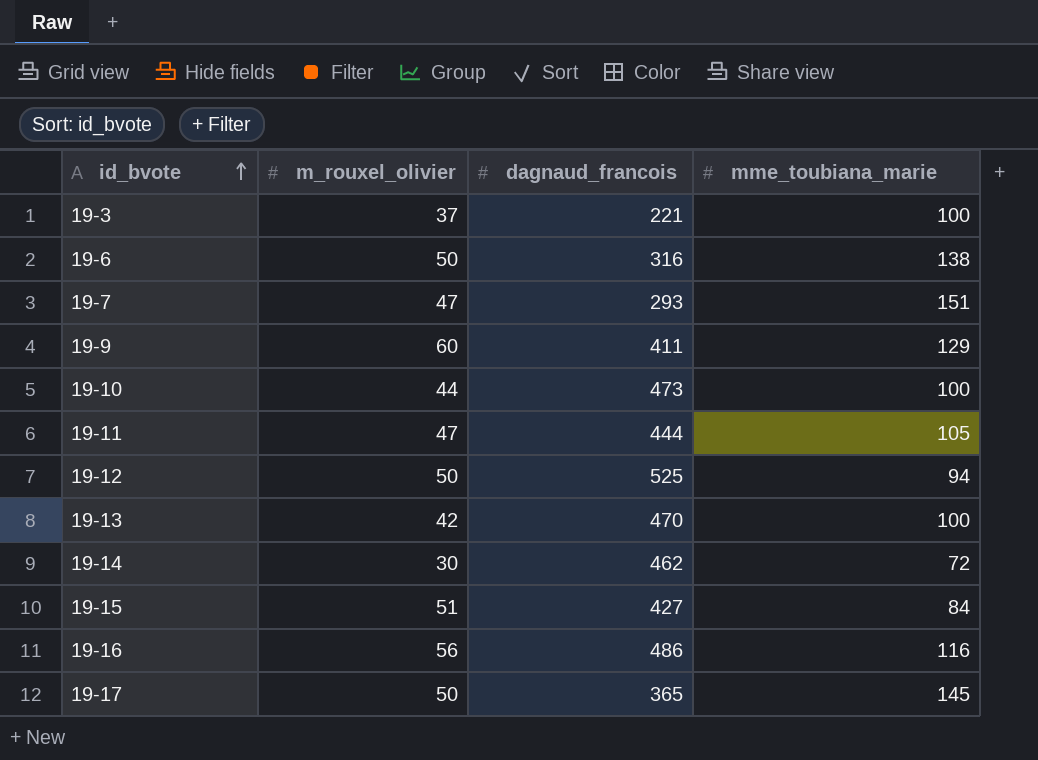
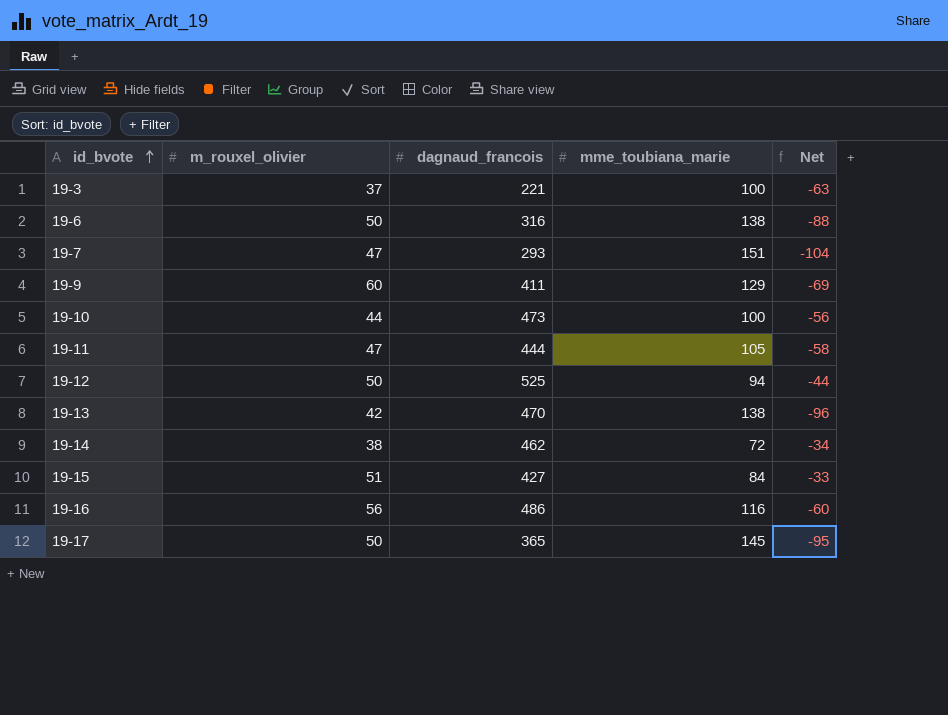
column Net | formula: none -> [m_rouxel_olivier] - [mme_toubiana_marie]
19-13 | mme_toubiana_marie: 100 -> 138
19-14 | m_rouxel_olivier: 30 -> 38

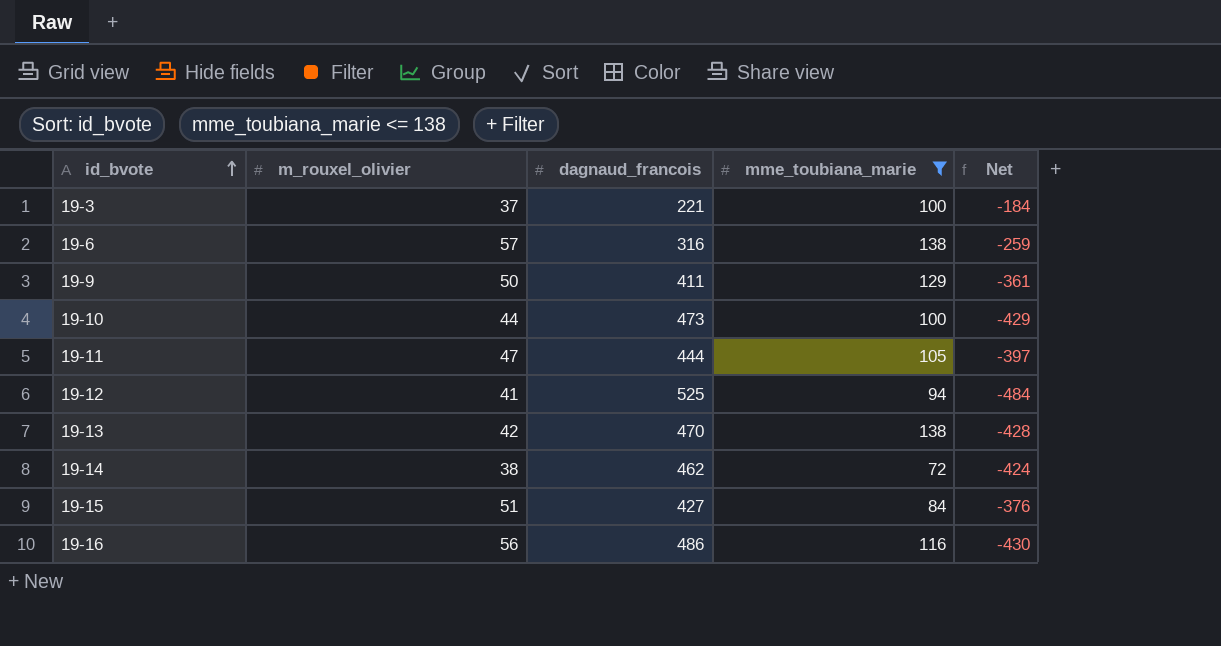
filter: none -> mme_toubiana_marie <= 138
column Net | formula: [m_rouxel_olivier] - [mme_toubiana_marie] -> [m_rouxel_olivier] - [dagnaud_francois]
19-6 | m_rouxel_olivier: 50 -> 57
19-9 | m_rouxel_olivier: 60 -> 50
19-12 | m_rouxel_olivier: 50 -> 41

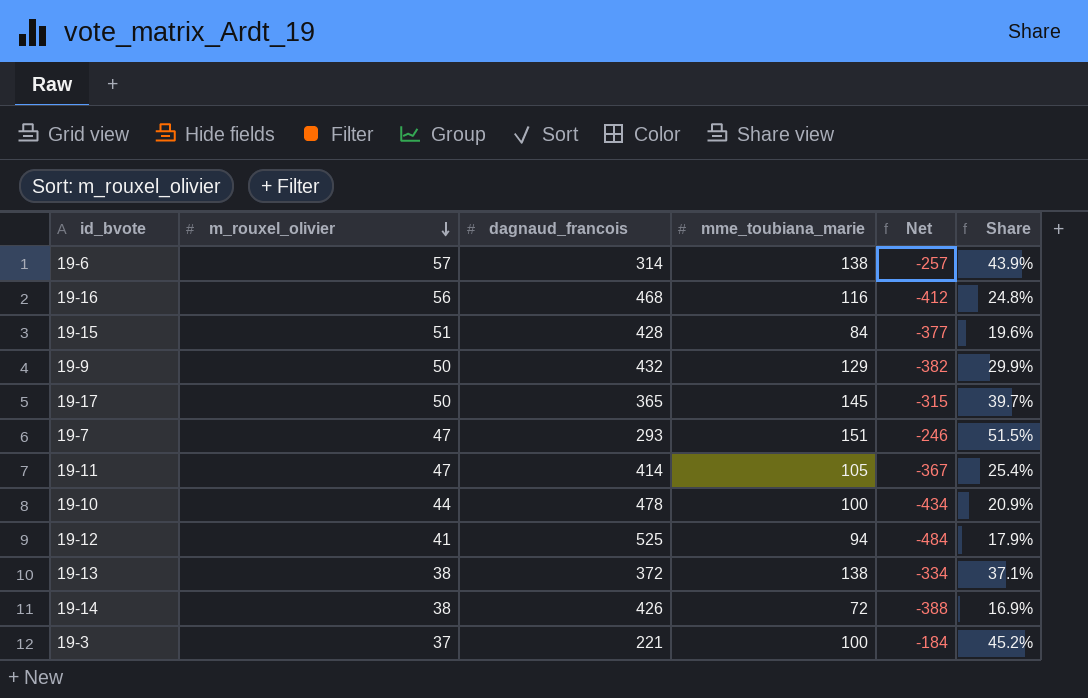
filter: mme_toubiana_marie <= 138 -> none
row order: id_bvote ascending -> m_rouxel_olivier descending
column Share | formula: none -> [mme_toubiana_marie] / [dagnaud_francois]
19-6 | dagnaud_francois: 316 -> 314
19-6 | Net: -259 -> -257
19-16 | dagnaud_francois: 486 -> 468
19-16 | Net: -430 -> -412
19-15 | dagnaud_francois: 427 -> 428
19-15 | Net: -376 -> -377
19-9 | dagnaud_francois: 411 -> 432
19-9 | Net: -361 -> -382
19-11 | dagnaud_francois: 444 -> 414
19-11 | Net: -397 -> -367
19-10 | dagnaud_francois: 473 -> 478
19-10 | Net: -429 -> -434
19-13 | m_rouxel_olivier: 42 -> 38
19-13 | dagnaud_francois: 470 -> 372
19-13 | Net: -428 -> -334
19-14 | dagnaud_francois: 462 -> 426
19-14 | Net: -424 -> -388

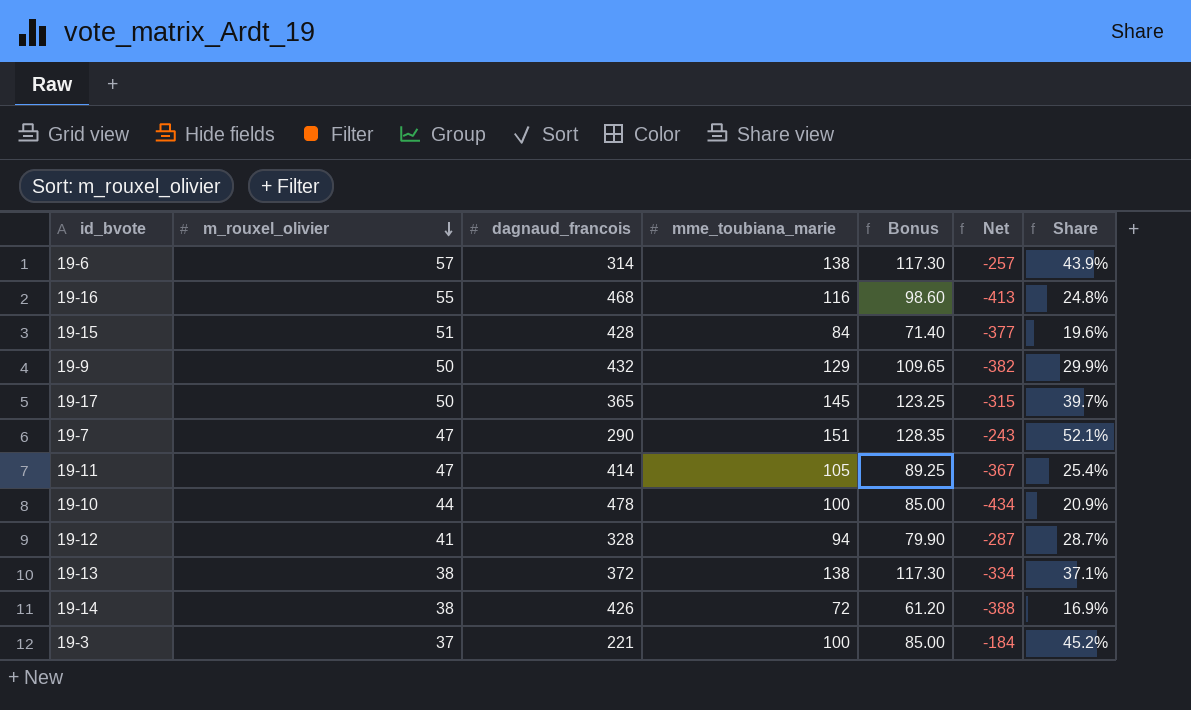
column Bonus | formula: none -> [mme_toubiana_marie] * 0.85
19-16 | m_rouxel_olivier: 56 -> 55
19-16 | Net: -412 -> -413
19-7 | dagnaud_francois: 293 -> 290
19-7 | Net: -246 -> -243
19-7 | Share: 51.5% -> 52.1%
19-12 | dagnaud_francois: 525 -> 328
19-12 | Net: -484 -> -287
19-12 | Share: 17.9% -> 28.7%

